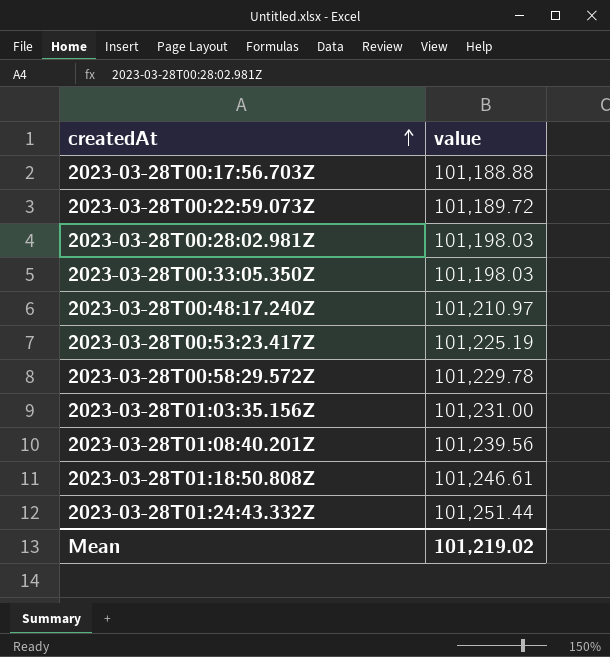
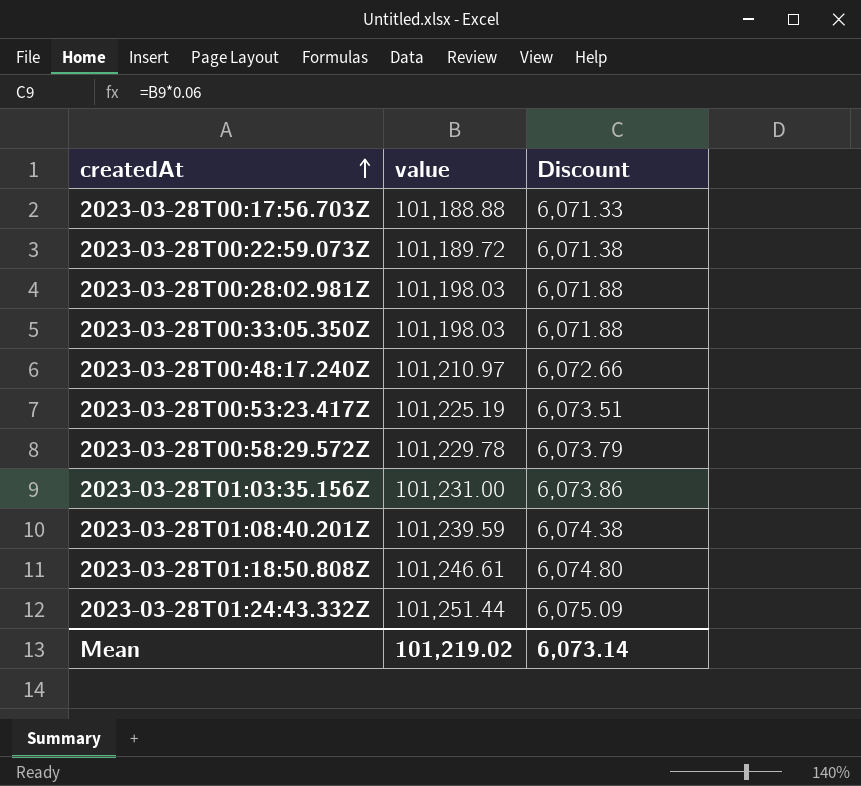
column Discount | formula: none -> [value] * 0.06
2023-03-28T01:08:40.201Z | value: 101,239.56 -> 101,239.59

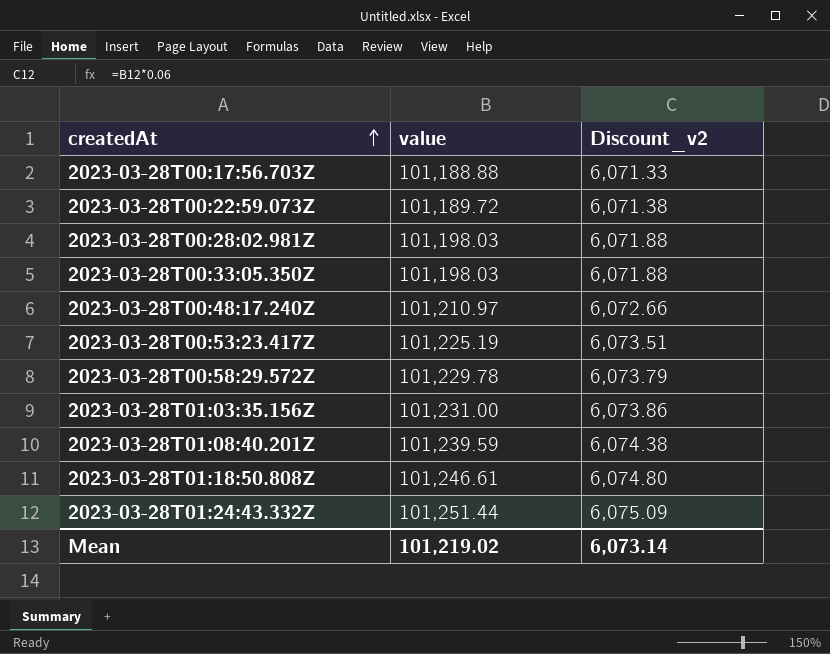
column name: Discount -> Discount_v2

